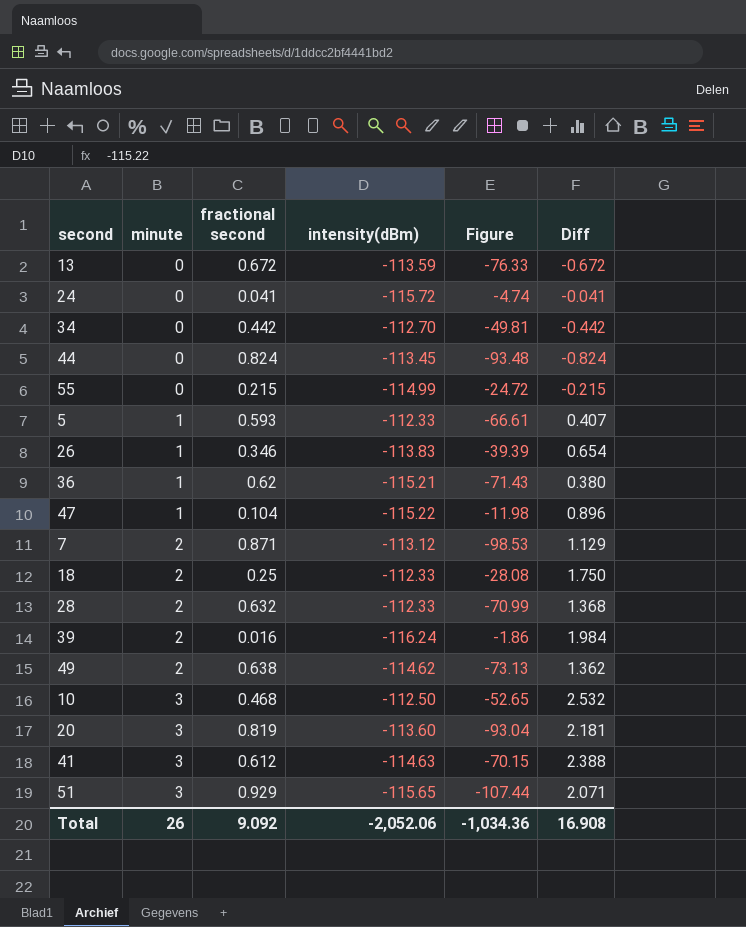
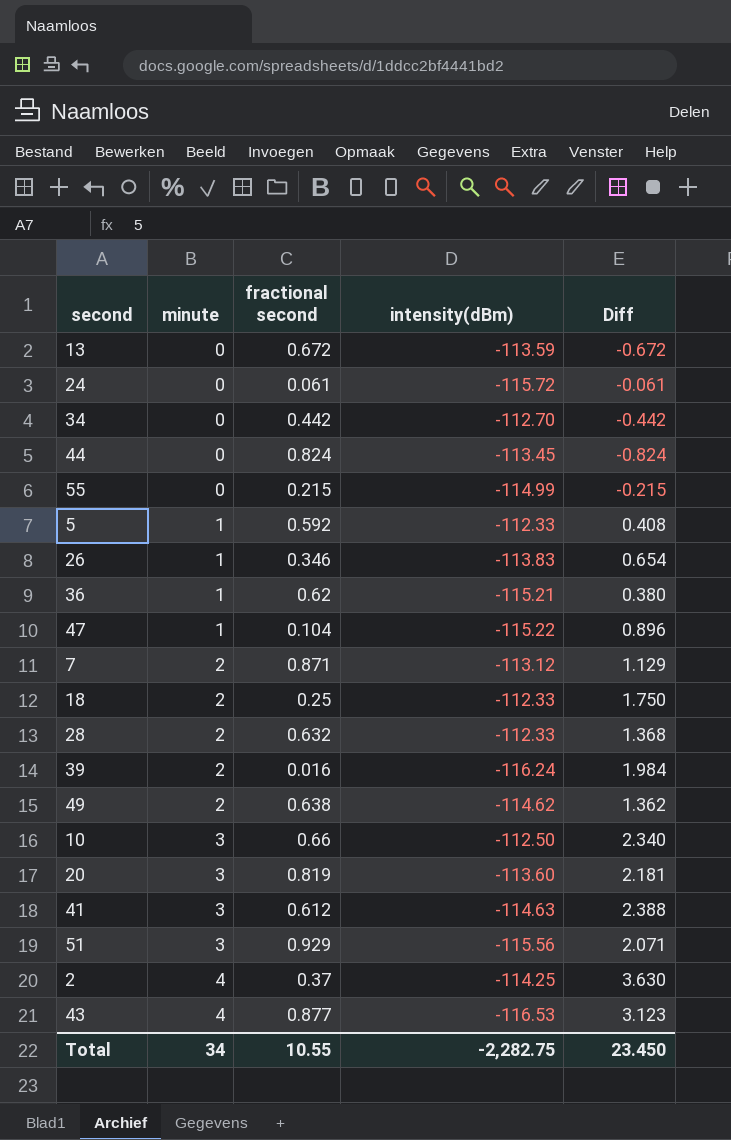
column Figure | formula: [fractional second] * [intensity(dBm)] -> none
24 | fractional second: 0.041 -> 0.061
24 | Diff: -0.041 -> -0.061
5 | fractional second: 0.593 -> 0.592
5 | Diff: 0.407 -> 0.408
10 | fractional second: 0.468 -> 0.66
10 | Diff: 2.532 -> 2.340
51 | intensity(dBm): -115.65 -> -115.56
row 2: none -> 4 | 0.37 | -114.25 | 3.630
row 43: none -> 4 | 0.877 | -116.53 | 3.123
Total | minute: 26 -> 34
Total | fractional second: 9.092 -> 10.55
Total | intensity(dBm): -2,052.06 -> -2,282.75
Total | Diff: 16.908 -> 23.450

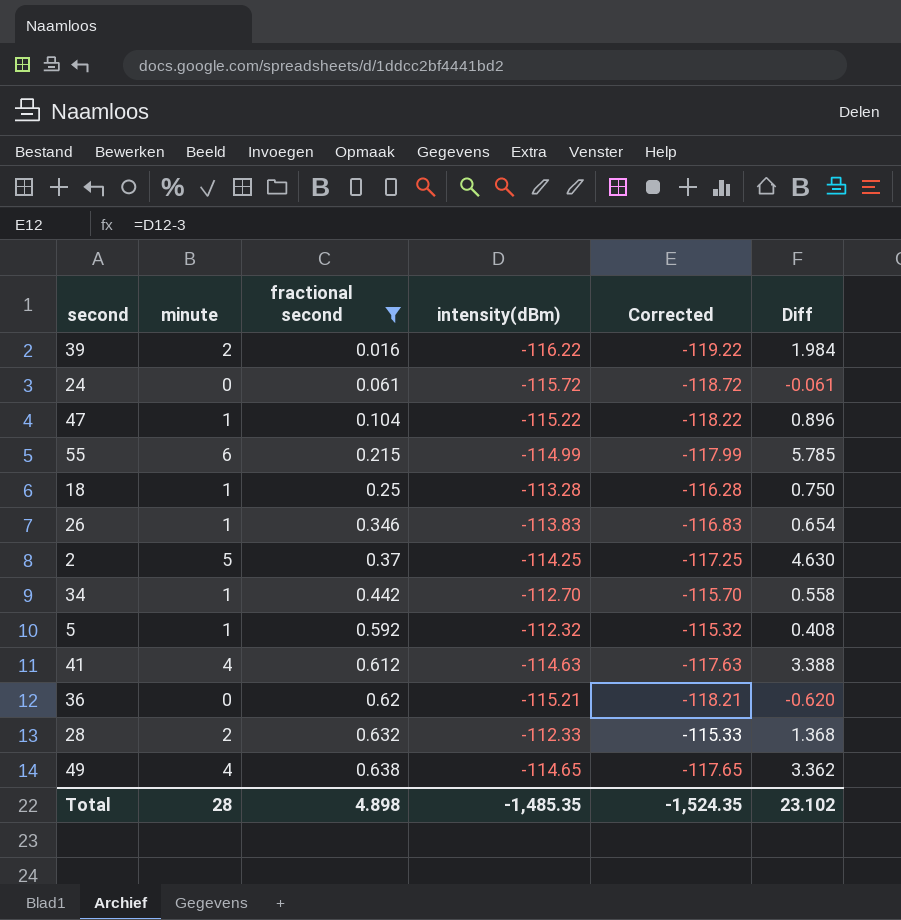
filter: none -> fractional second <= 0.638
row order: minute ascending -> fractional second ascending
column Corrected | formula: none -> [intensity(dBm)] - 3
39 | intensity(dBm): -116.24 -> -116.22
55 | minute: 0 -> 6
55 | Diff: -0.215 -> 5.785
18 | minute: 2 -> 1
18 | intensity(dBm): -112.33 -> -113.28
18 | Diff: 1.750 -> 0.750
2 | minute: 4 -> 5
2 | Diff: 3.630 -> 4.630
34 | minute: 0 -> 1
34 | Diff: -0.442 -> 0.558
5 | intensity(dBm): -112.33 -> -112.32
41 | minute: 3 -> 4
41 | Diff: 2.388 -> 3.388
36 | minute: 1 -> 0
36 | Diff: 0.380 -> -0.620
49 | minute: 2 -> 4
49 | intensity(dBm): -114.62 -> -114.65
49 | Diff: 1.362 -> 3.362
Total | minute: 34 -> 28
Total | fractional second: 10.55 -> 4.898
Total | intensity(dBm): -2,282.75 -> -1,485.35
Total | Diff: 23.450 -> 23.102

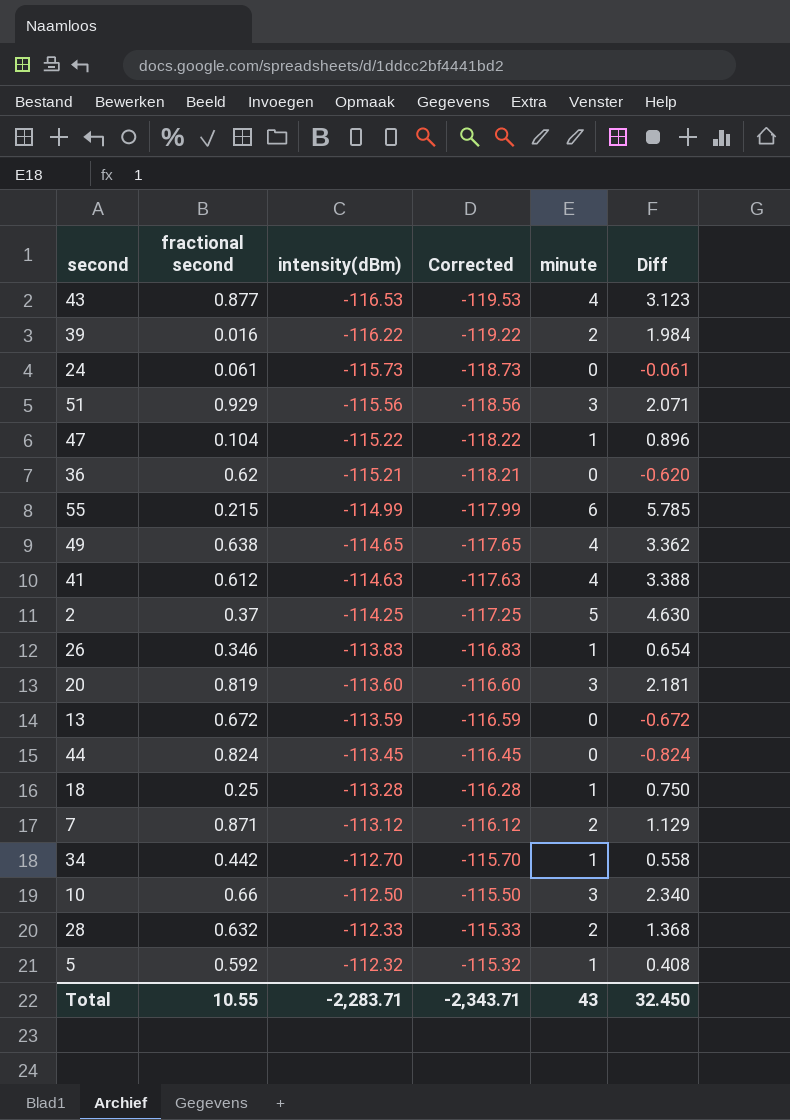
filter: fractional second <= 0.638 -> none
row order: fractional second ascending -> intensity(dBm) ascending
column minute | position: 2 -> 5
24 | intensity(dBm): -115.72 -> -115.73
24 | Corrected: -118.72 -> -118.73
Total | fractional second: 4.898 -> 10.55
Total | intensity(dBm): -1,485.35 -> -2,283.71
Total | Corrected: -1,524.35 -> -2,343.71
Total | minute: 28 -> 43
Total | Diff: 23.102 -> 32.450

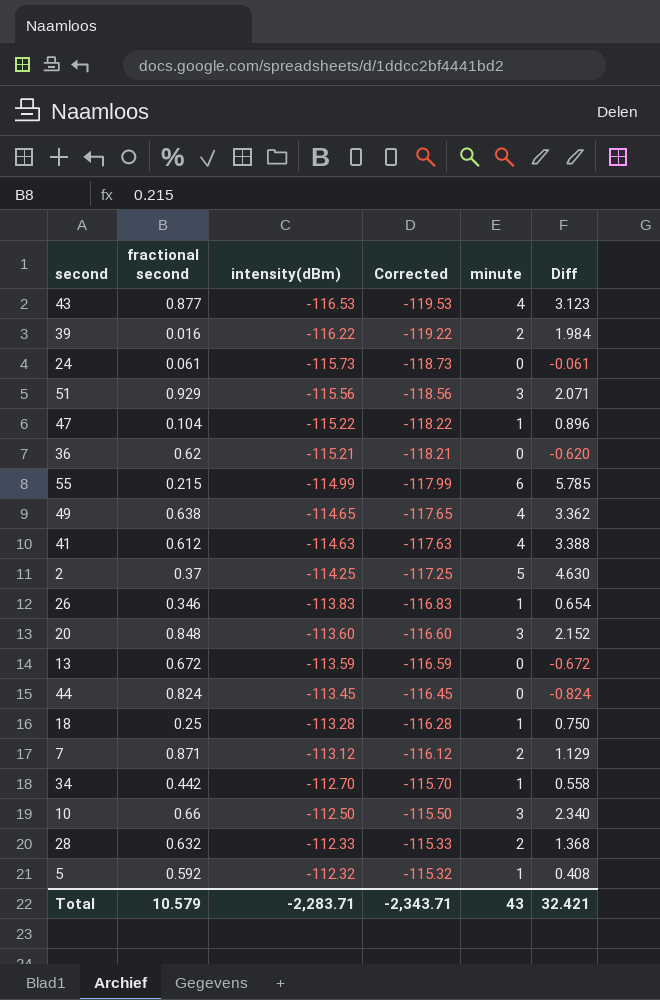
20 | fractional second: 0.819 -> 0.848
20 | Diff: 2.181 -> 2.152
Total | fractional second: 10.55 -> 10.579
Total | Diff: 32.450 -> 32.421

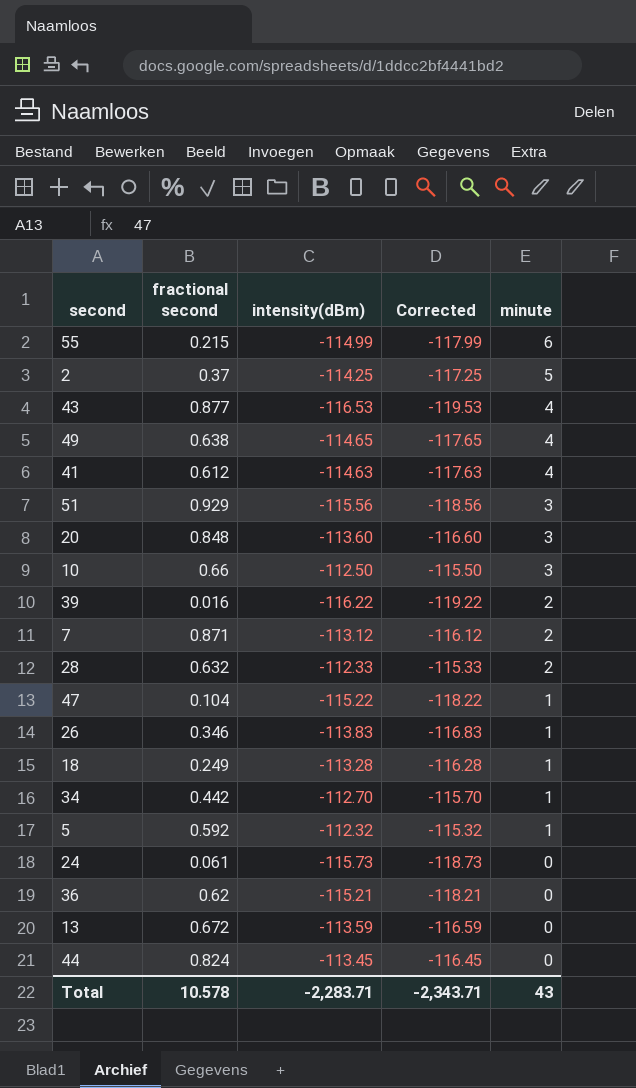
row order: intensity(dBm) ascending -> minute descending
column Diff | formula: [minute] - [fractional second] -> none
18 | fractional second: 0.25 -> 0.249
Total | fractional second: 10.579 -> 10.578

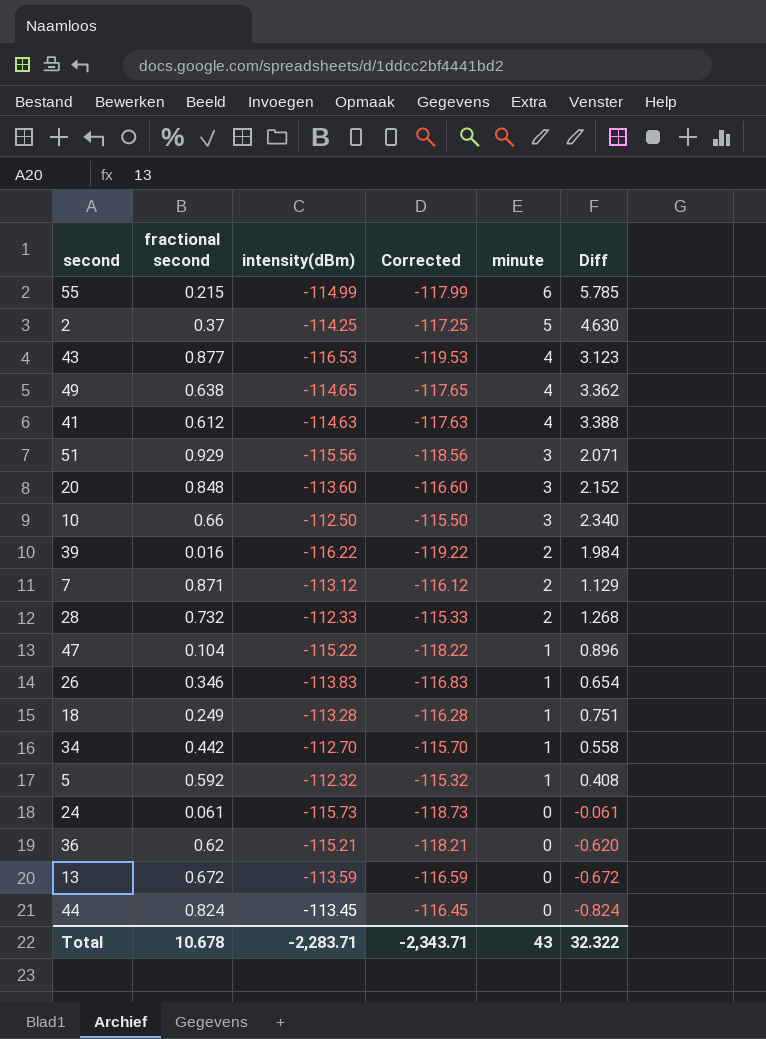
column Diff | formula: none -> [minute] - [fractional second]
28 | fractional second: 0.632 -> 0.732
Total | fractional second: 10.578 -> 10.678

